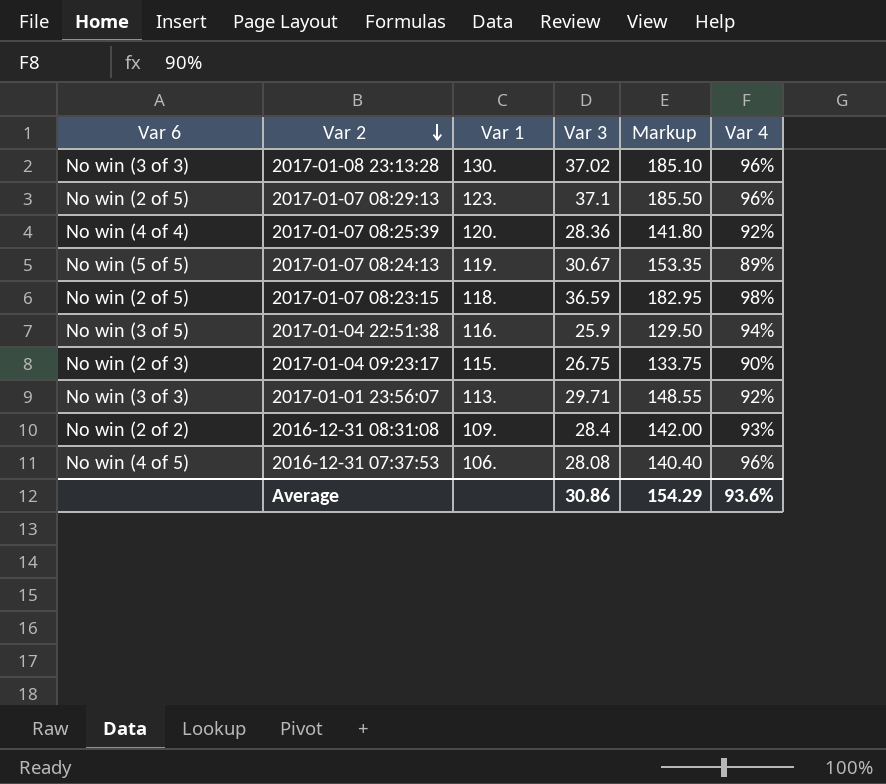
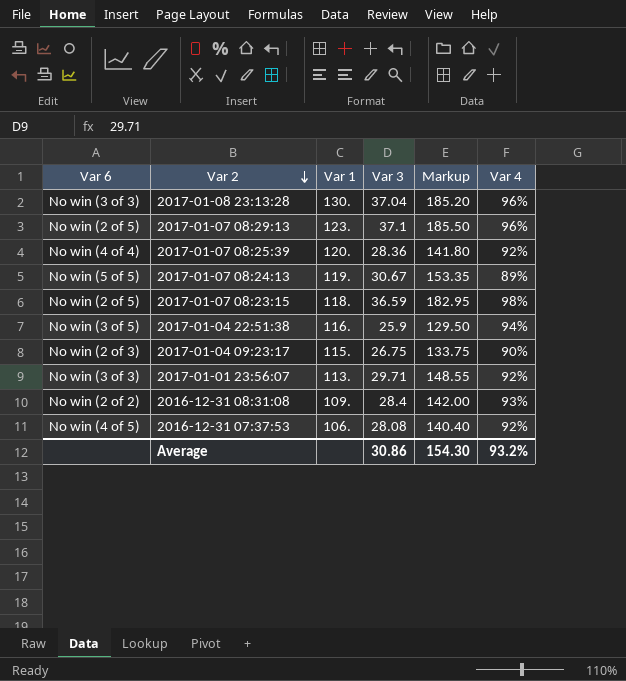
2017-01-08 23:13:28 | Var 3: 37.02 -> 37.04
2017-01-08 23:13:28 | Markup: 185.10 -> 185.20
2016-12-31 07:37:53 | Var 4: 96% -> 92%
Average | Markup: 154.29 -> 154.30
Average | Var 4: 93.6% -> 93.2%

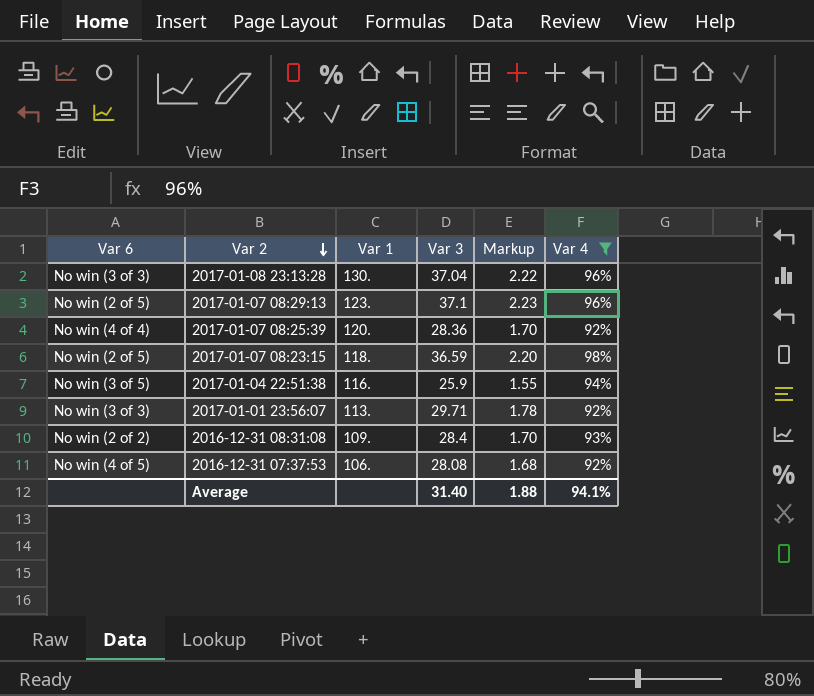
filter: none -> Var 4 >= 92%
column Markup | formula: [Var 3] * 5 -> [Var 3] * 0.06
Average | Var 3: 30.86 -> 31.40
Average | Markup: 154.30 -> 1.88
Average | Var 4: 93.2% -> 94.1%

